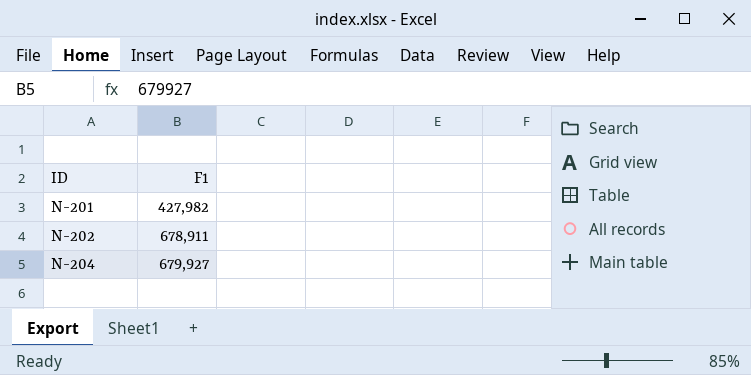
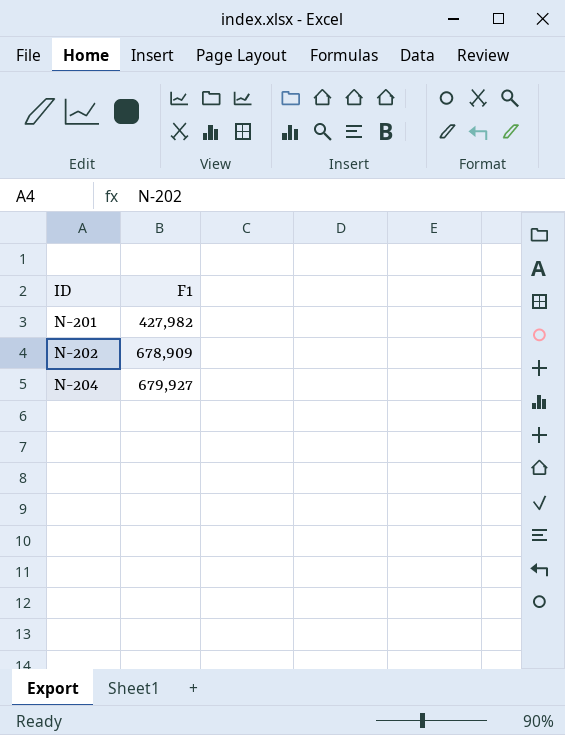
N-202 | F1: 678,911 -> 678,909

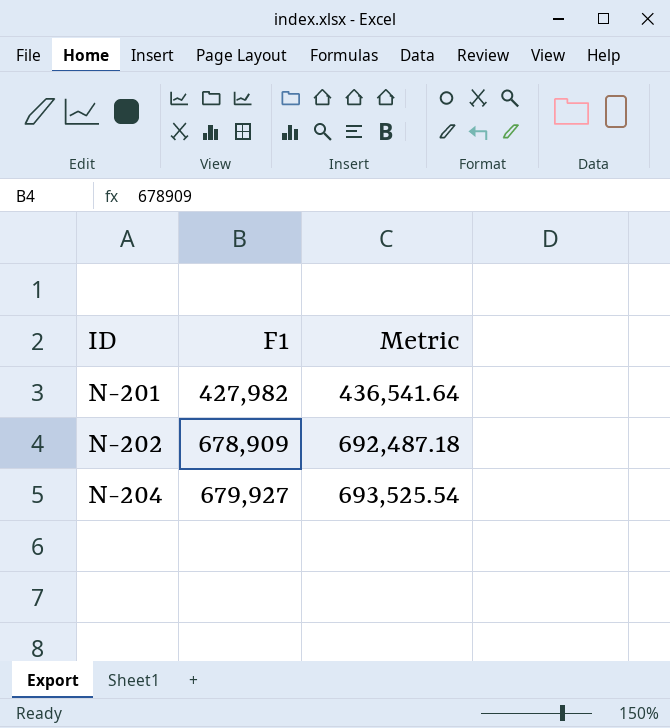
column Metric | formula: none -> [F1] * 1.02

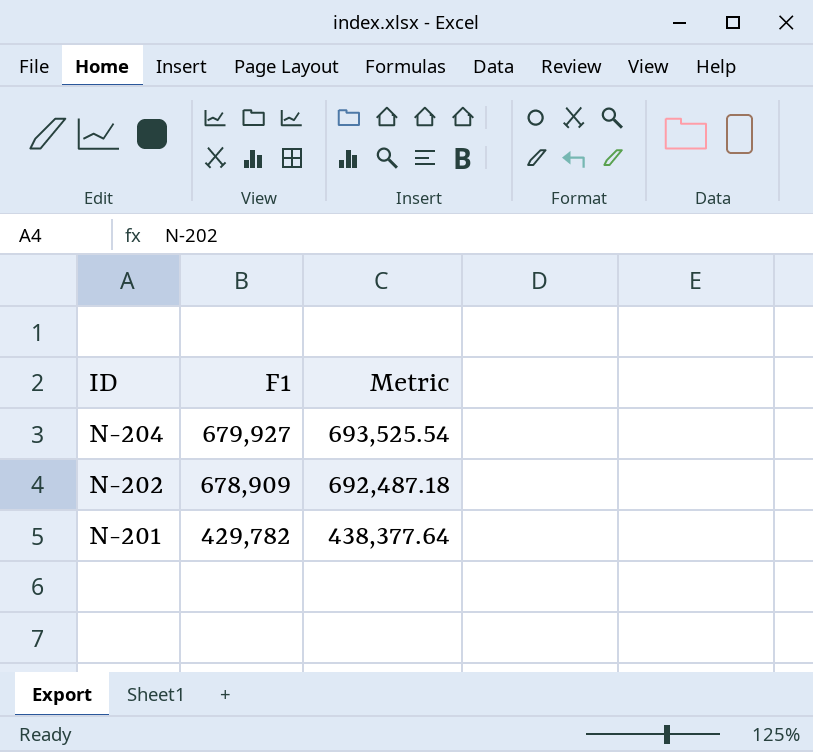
row order: ID ascending -> ID descending
N-201 | F1: 427,982 -> 429,782
N-201 | Metric: 436,541.64 -> 438,377.64

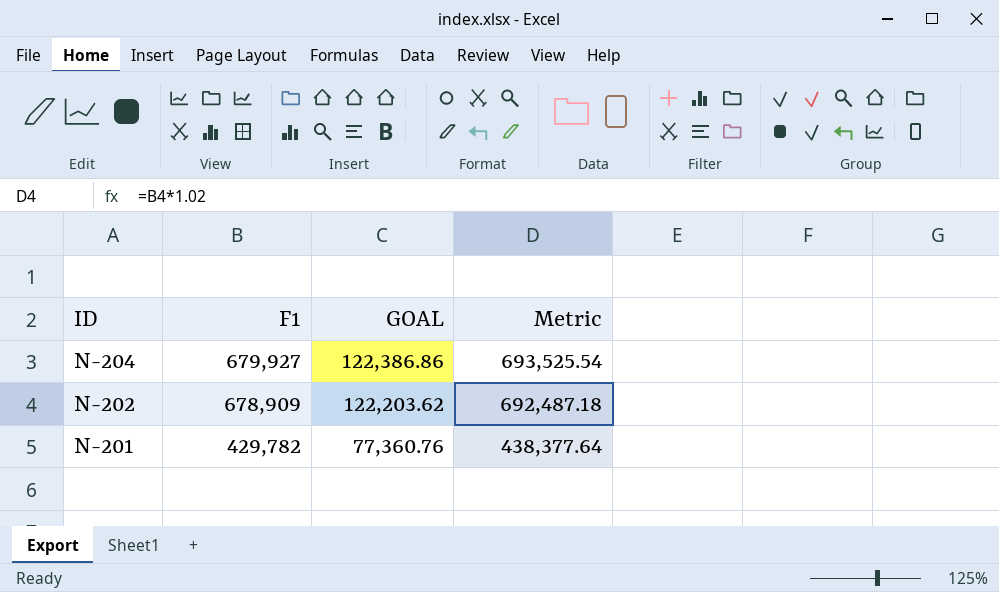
column GOAL | formula: none -> [F1] * 0.18

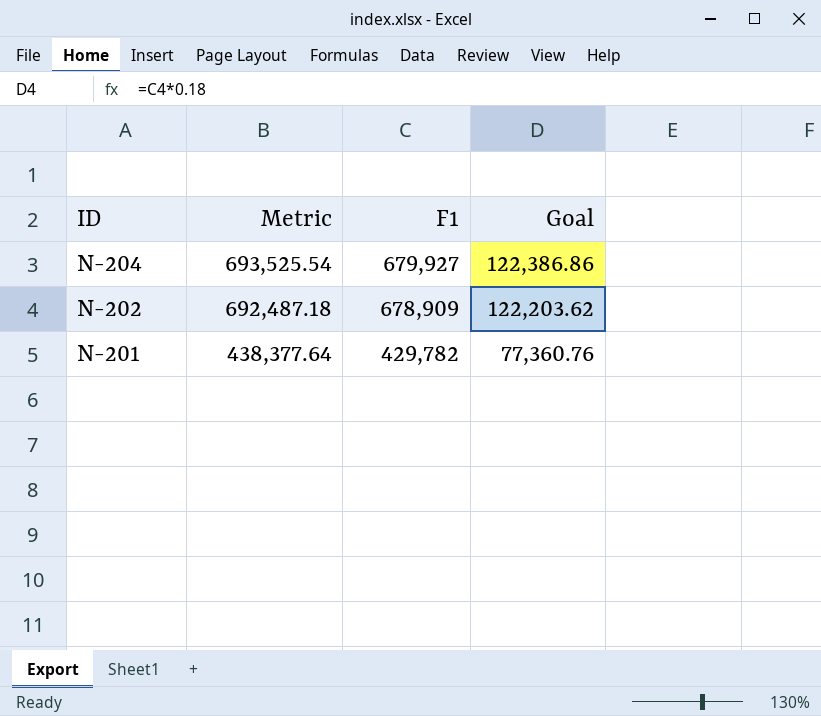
column Metric | position: 4 -> 2
column name: GOAL -> Goal

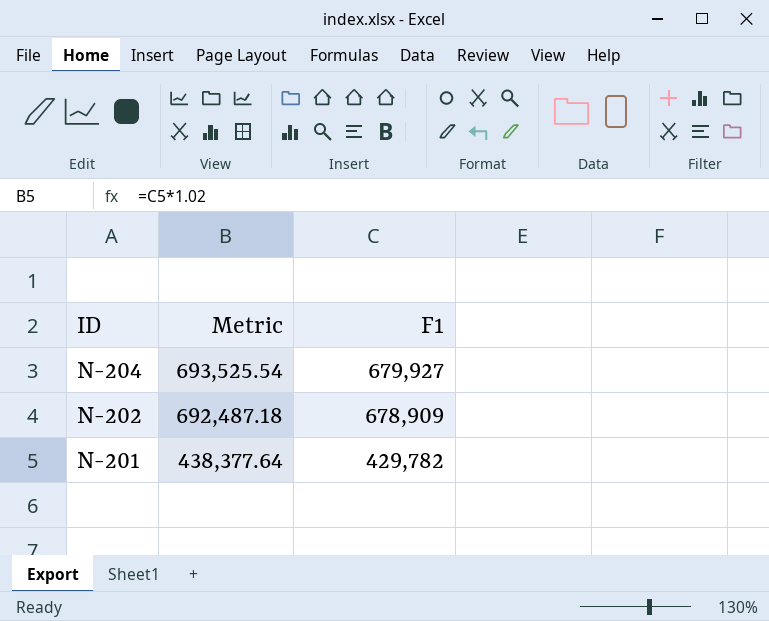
column Goal | formula: [F1] * 0.18 -> none

